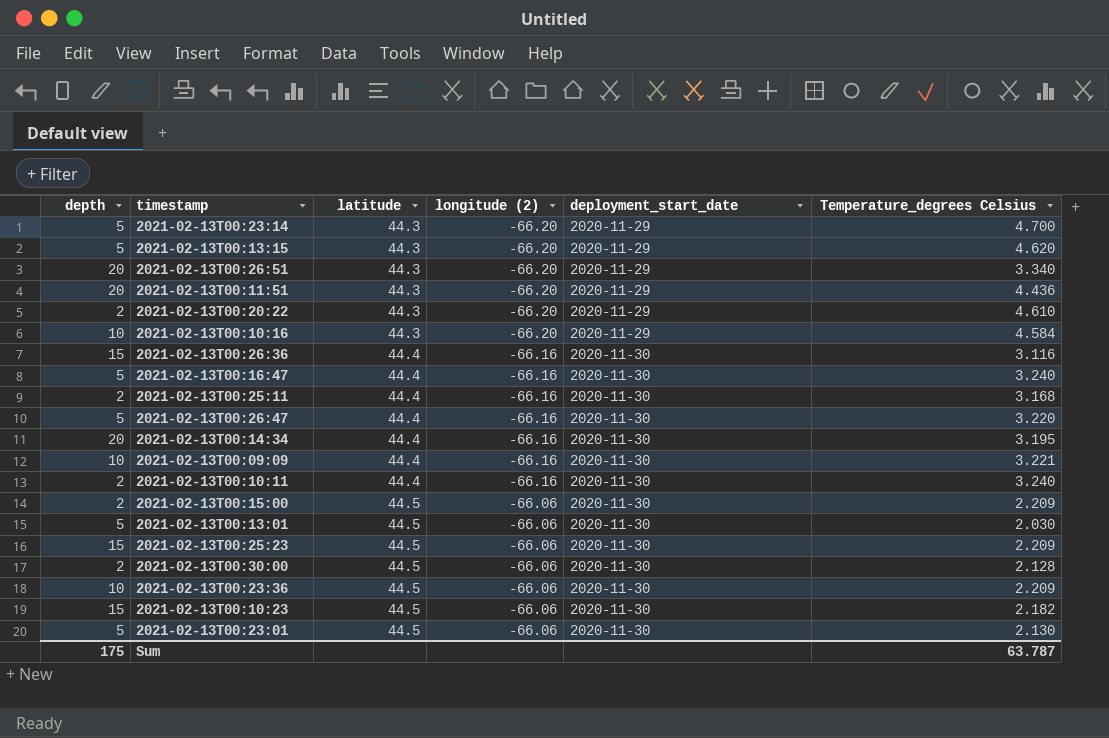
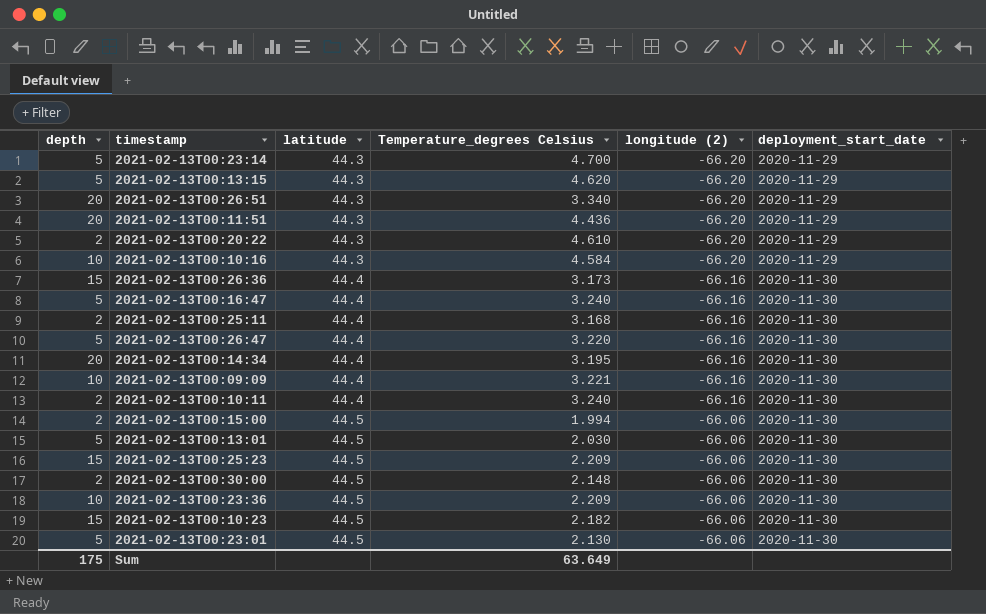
column Temperature_degrees Celsius | position: 6 -> 4
2021-02-13T00:26:36 | Temperature_degrees Celsius: 3.116 -> 3.173
2021-02-13T00:15:00 | Temperature_degrees Celsius: 2.209 -> 1.994
2021-02-13T00:30:00 | Temperature_degrees Celsius: 2.128 -> 2.148
Sum | Temperature_degrees Celsius: 63.787 -> 63.649

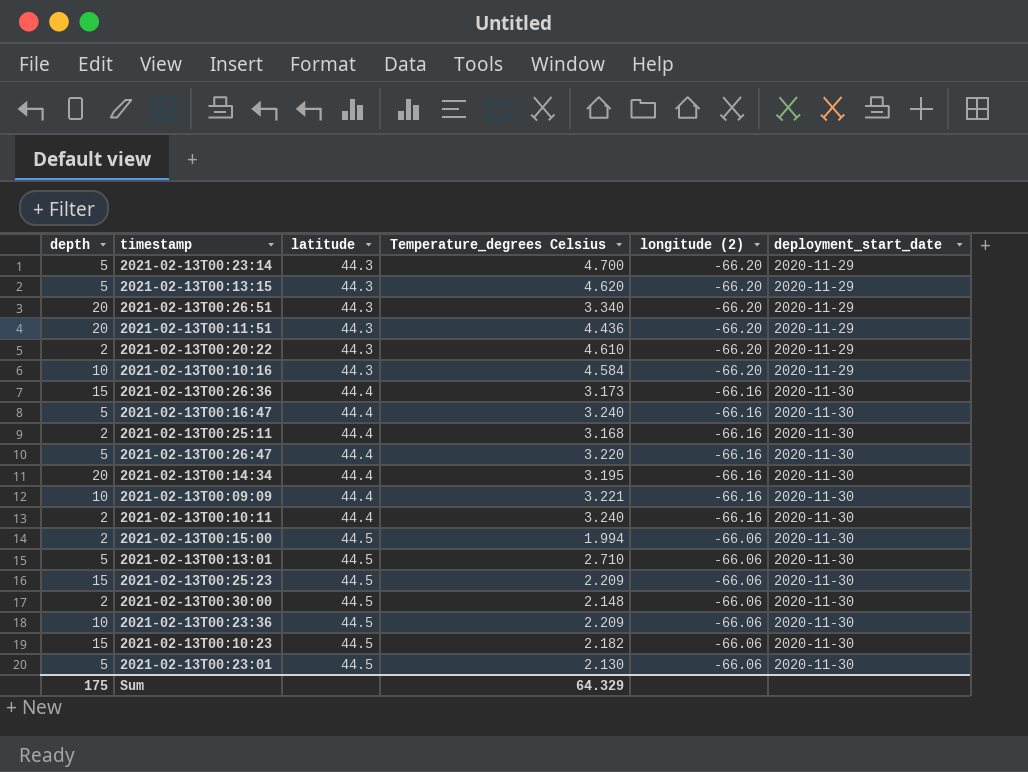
2021-02-13T00:13:01 | Temperature_degrees Celsius: 2.030 -> 2.710
Sum | Temperature_degrees Celsius: 63.649 -> 64.329

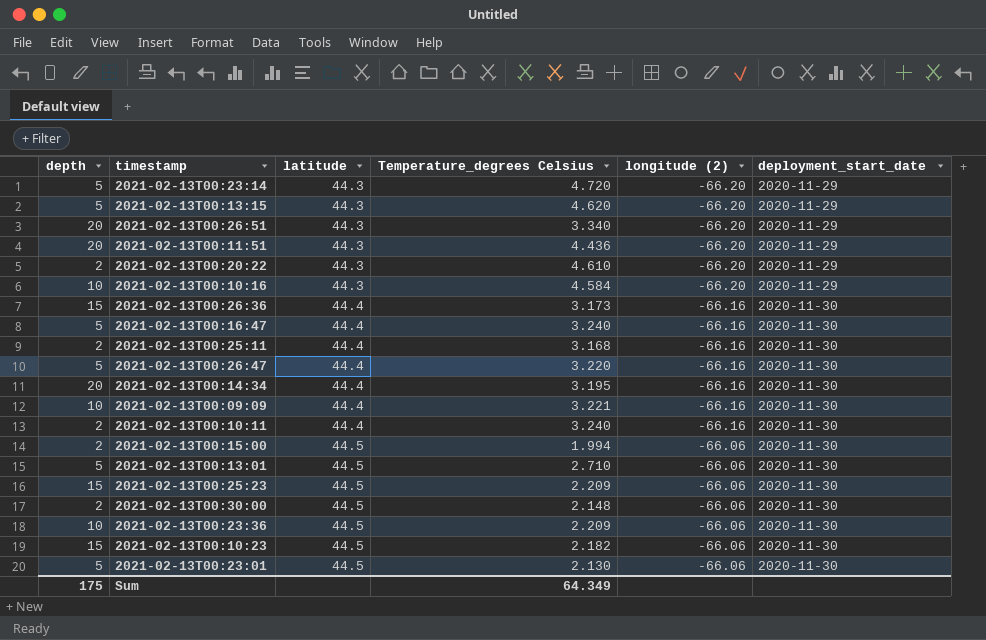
2021-02-13T00:23:14 | Temperature_degrees Celsius: 4.700 -> 4.720
Sum | Temperature_degrees Celsius: 64.329 -> 64.349

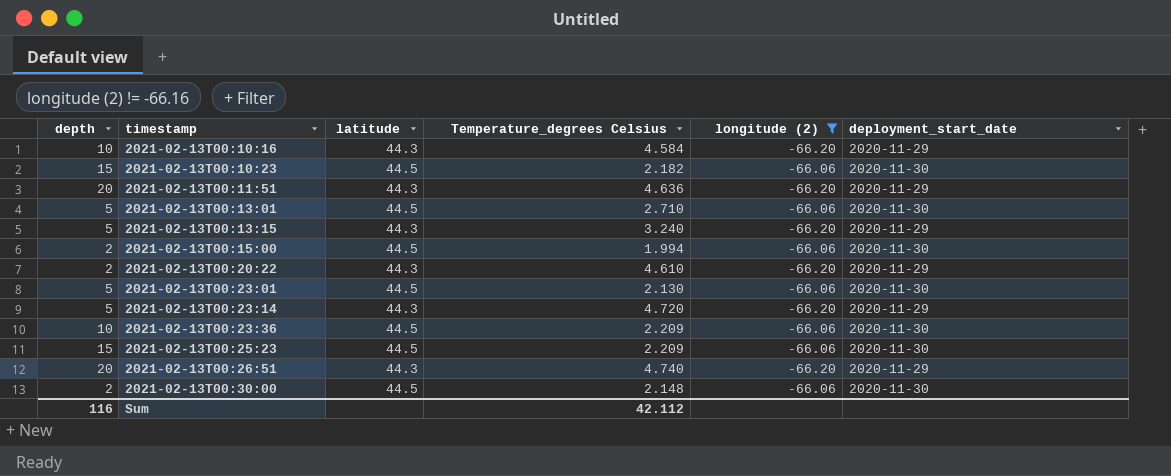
filter: none -> longitude (2) != -66.16
row order: latitude ascending -> timestamp ascending
2021-02-13T00:11:51 | Temperature_degrees Celsius: 4.436 -> 4.636
2021-02-13T00:13:15 | Temperature_degrees Celsius: 4.620 -> 3.240
2021-02-13T00:26:51 | Temperature_degrees Celsius: 3.340 -> 4.740
Sum | depth: 175 -> 116
Sum | Temperature_degrees Celsius: 64.349 -> 42.112

